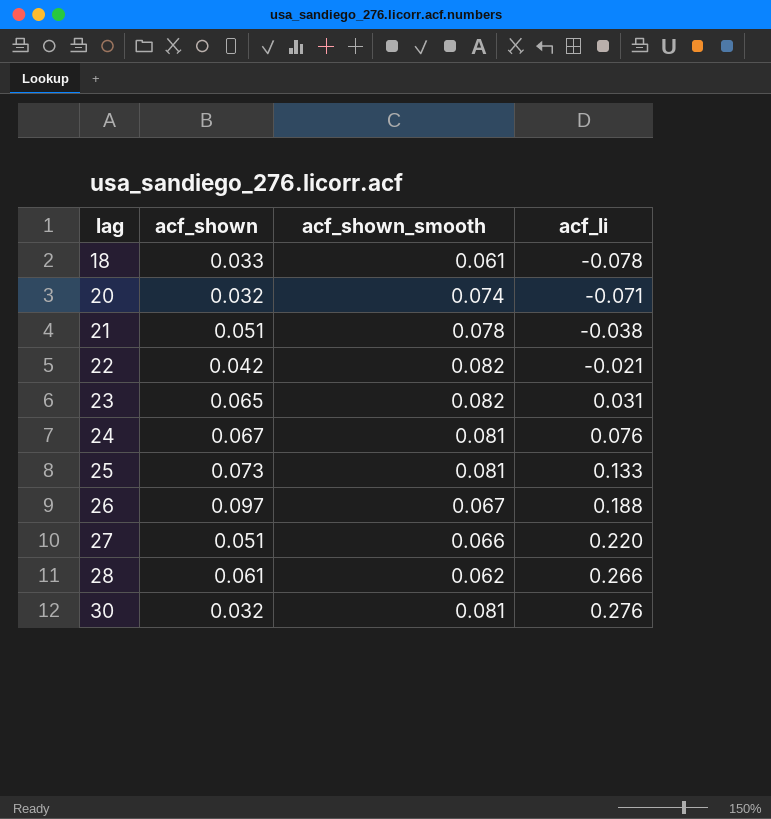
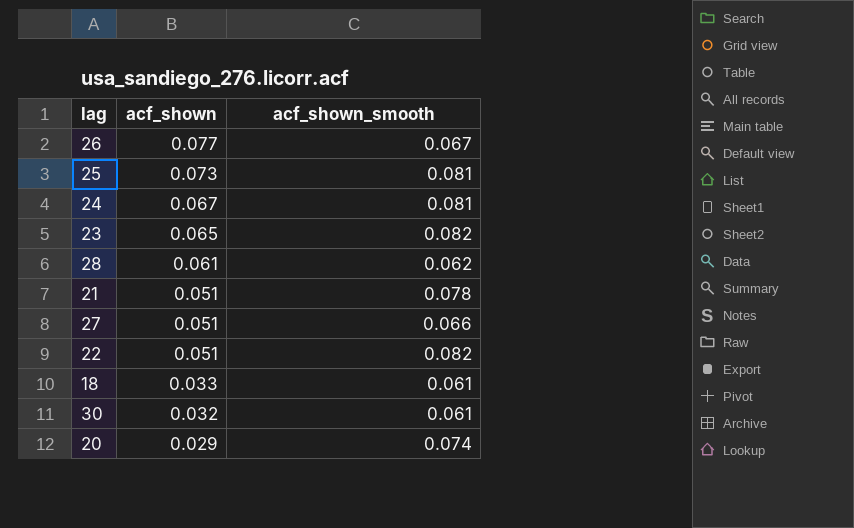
row order: lag ascending -> acf_shown descending
column acf_li | position: 4 -> none
26 | acf_shown: 0.097 -> 0.077
22 | acf_shown: 0.042 -> 0.051
30 | acf_shown_smooth: 0.081 -> 0.061
20 | acf_shown: 0.032 -> 0.029

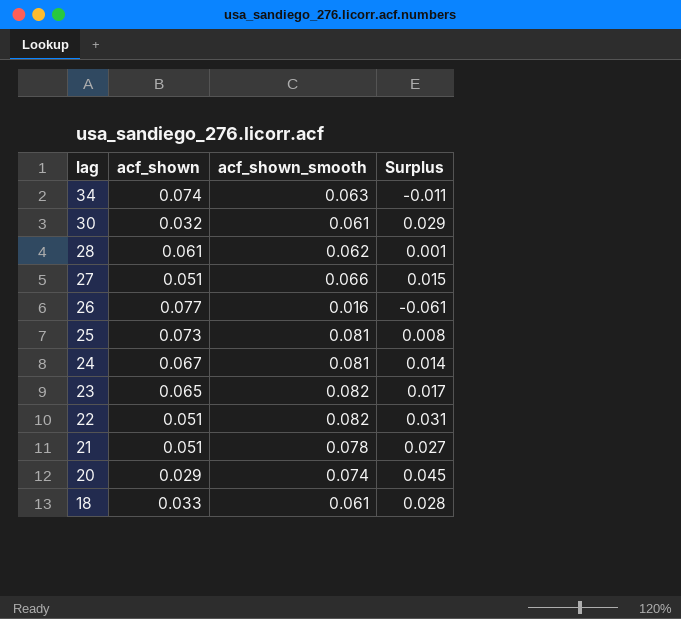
row order: acf_shown descending -> lag descending
column Surplus | formula: none -> [acf_shown_smooth] - [acf_shown]
row 34: none -> 0.074 | 0.063 | -0.011
26 | acf_shown_smooth: 0.067 -> 0.016

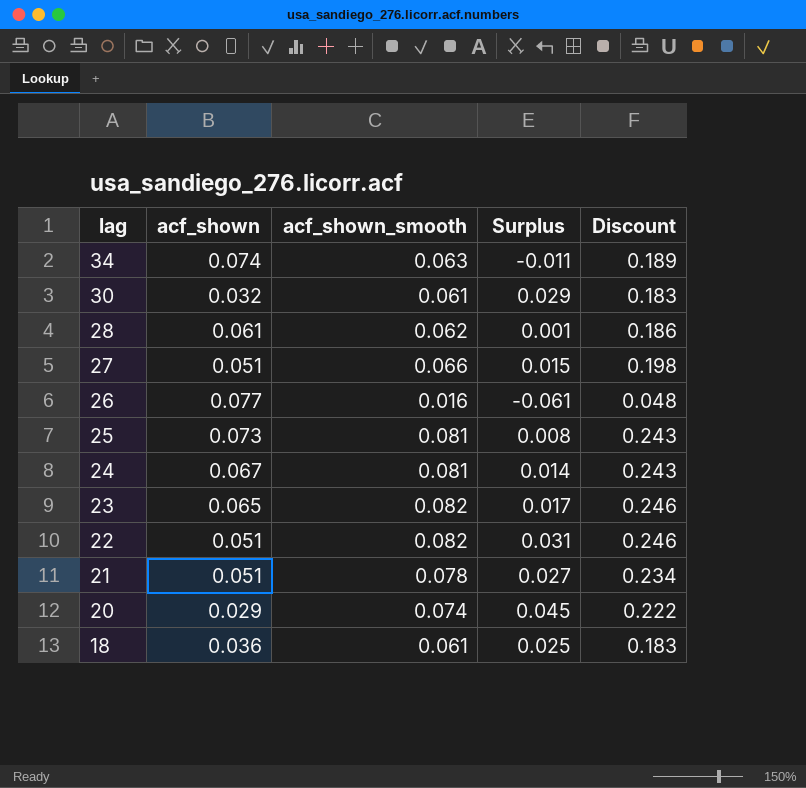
column Discount | formula: none -> [acf_shown_smooth] * 3
18 | acf_shown: 0.033 -> 0.036
18 | Surplus: 0.028 -> 0.025

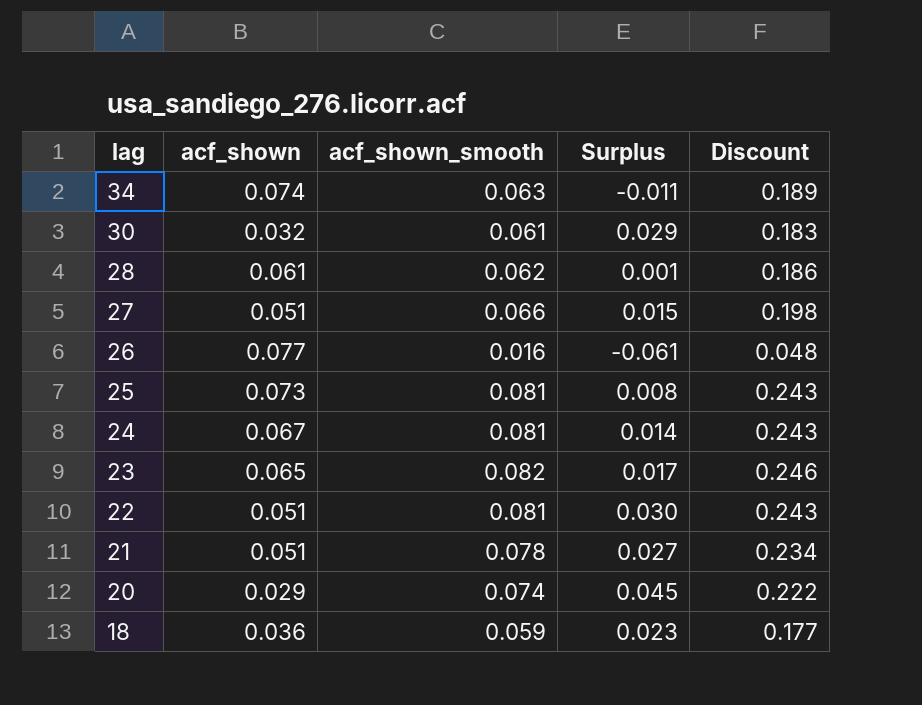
22 | acf_shown_smooth: 0.082 -> 0.081
22 | Surplus: 0.031 -> 0.030
22 | Discount: 0.246 -> 0.243
18 | acf_shown_smooth: 0.061 -> 0.059
18 | Surplus: 0.025 -> 0.023
18 | Discount: 0.183 -> 0.177

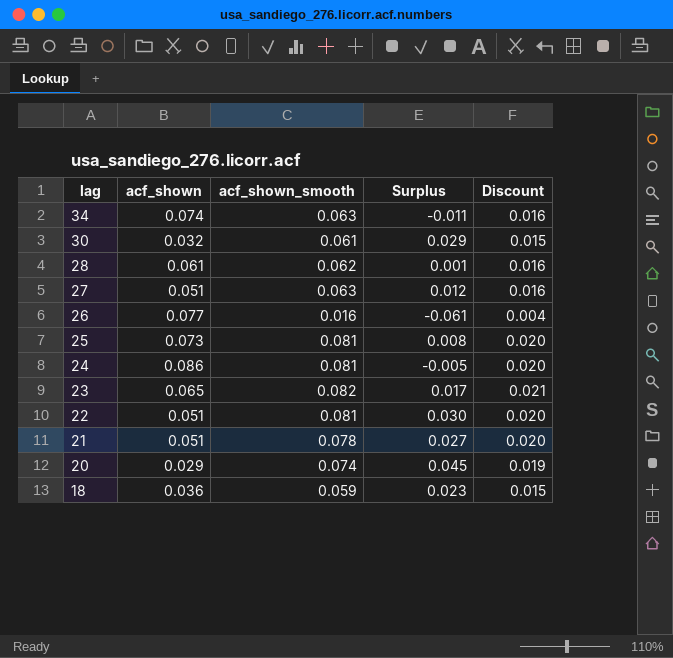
column Discount | formula: [acf_shown_smooth] * 3 -> [acf_shown_smooth] * 0.25
27 | acf_shown_smooth: 0.066 -> 0.063
27 | Surplus: 0.015 -> 0.012
24 | acf_shown: 0.067 -> 0.086
24 | Surplus: 0.014 -> -0.005

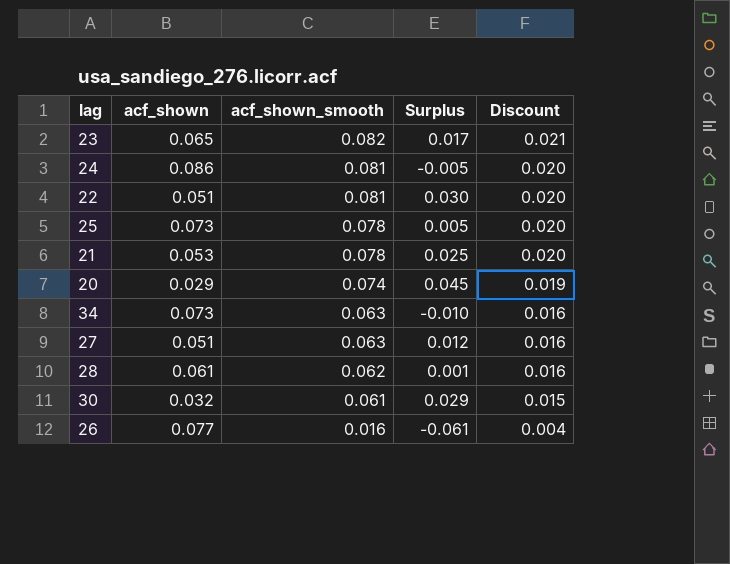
row order: lag descending -> acf_shown_smooth descending
row 18: 0.036 | 0.059 | 0.023 | 0.015 -> none
25 | acf_shown_smooth: 0.081 -> 0.078
25 | Surplus: 0.008 -> 0.005
21 | acf_shown: 0.051 -> 0.053
21 | Surplus: 0.027 -> 0.025
34 | acf_shown: 0.074 -> 0.073
34 | Surplus: -0.011 -> -0.010

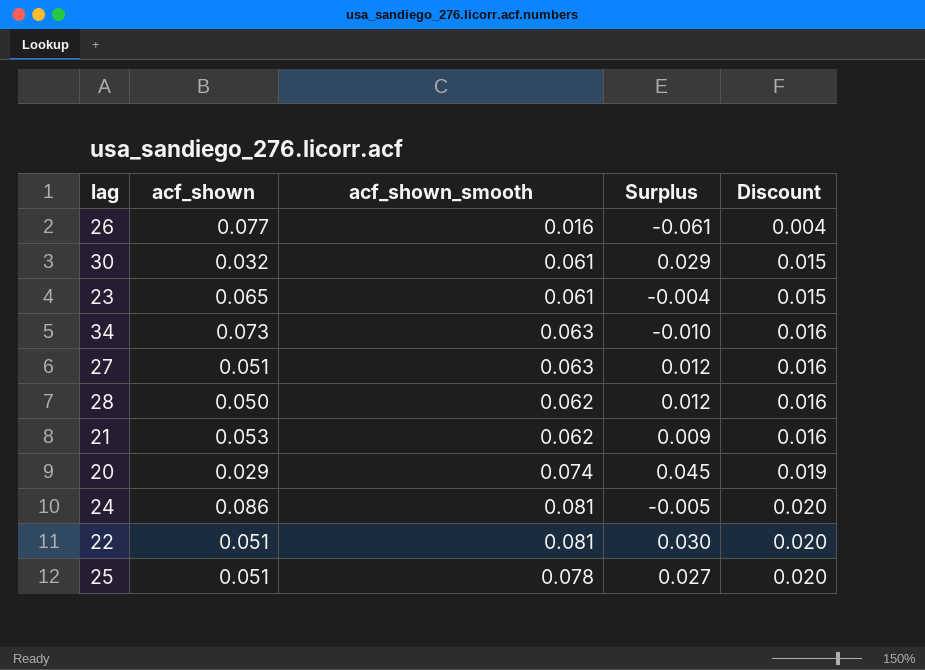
row order: acf_shown_smooth descending -> Discount ascending
23 | acf_shown_smooth: 0.082 -> 0.061
23 | Surplus: 0.017 -> -0.004
23 | Discount: 0.021 -> 0.015
28 | acf_shown: 0.061 -> 0.050
28 | Surplus: 0.001 -> 0.012
21 | acf_shown_smooth: 0.078 -> 0.062
21 | Surplus: 0.025 -> 0.009
21 | Discount: 0.020 -> 0.016
25 | acf_shown: 0.073 -> 0.051
25 | Surplus: 0.005 -> 0.027

